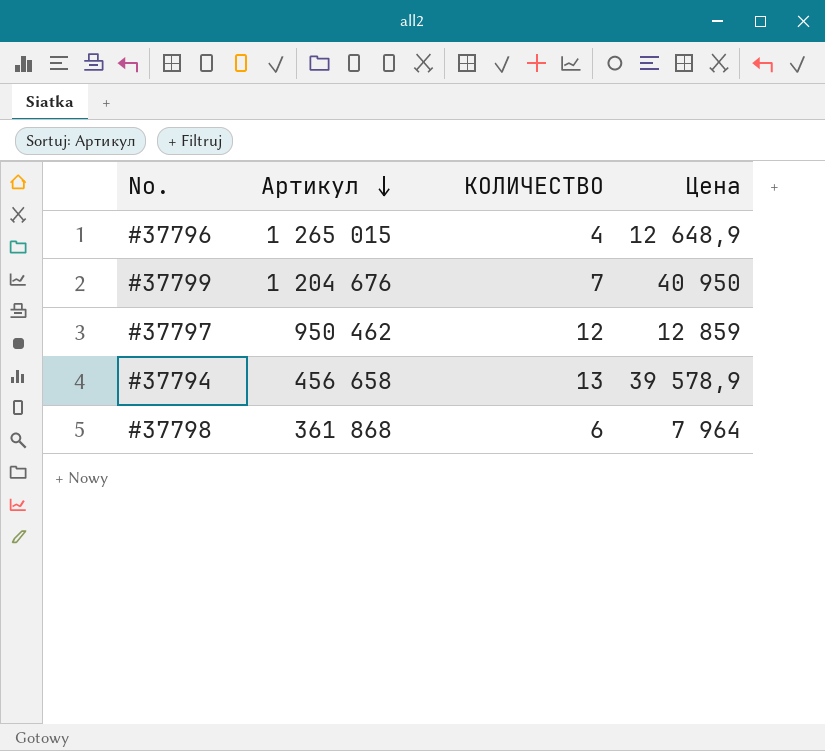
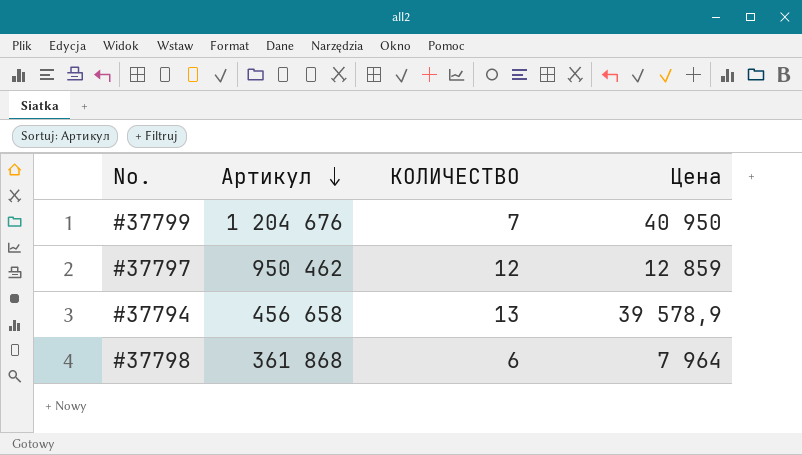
row #37796: 1 265 015 | 4 | 12 648,9 -> none

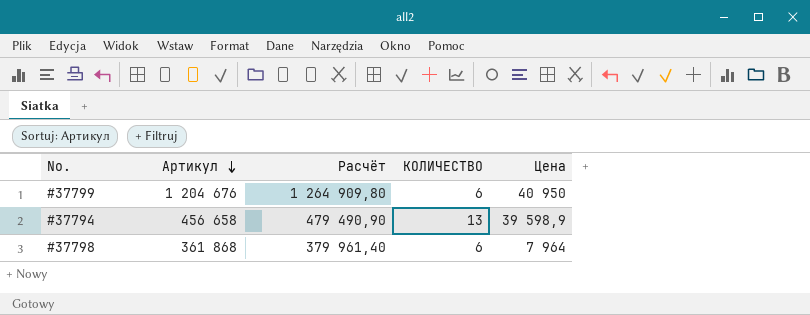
column Расчёт | formula: none -> [Артикул] * 1,05
row #37797: 950 462 | 12 | 12 859 -> none
#37799 | КОЛИЧЕСТВО: 7 -> 6
#37794 | Цена: 39 578,9 -> 39 598,9

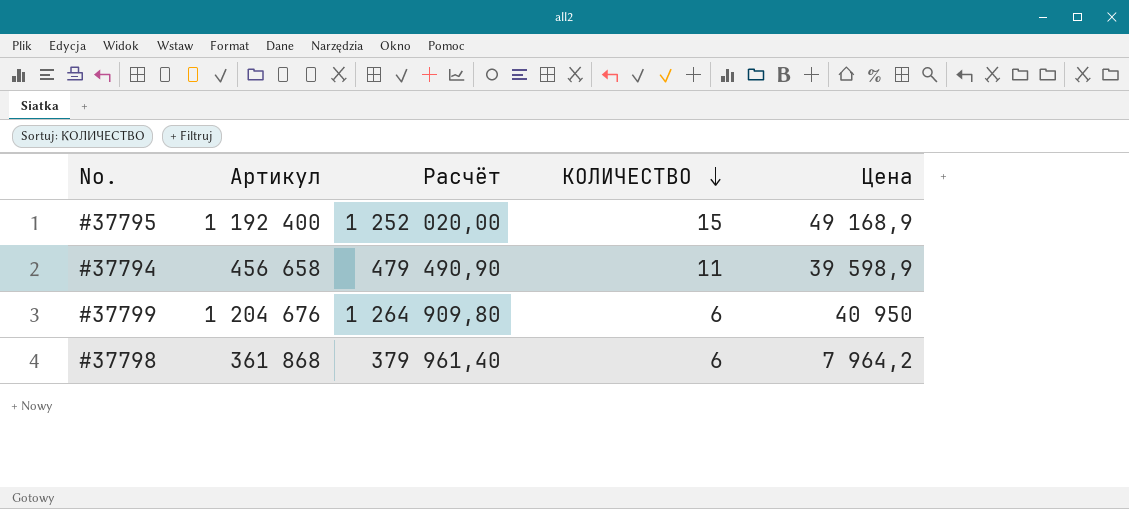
row order: Артикул descending -> КОЛИЧЕСТВО descending
row #37795: none -> 1 192 400 | 1 252 020,00 | 15 | 49 168,9
#37794 | КОЛИЧЕСТВО: 13 -> 11
#37798 | Цена: 7 964 -> 7 964,2

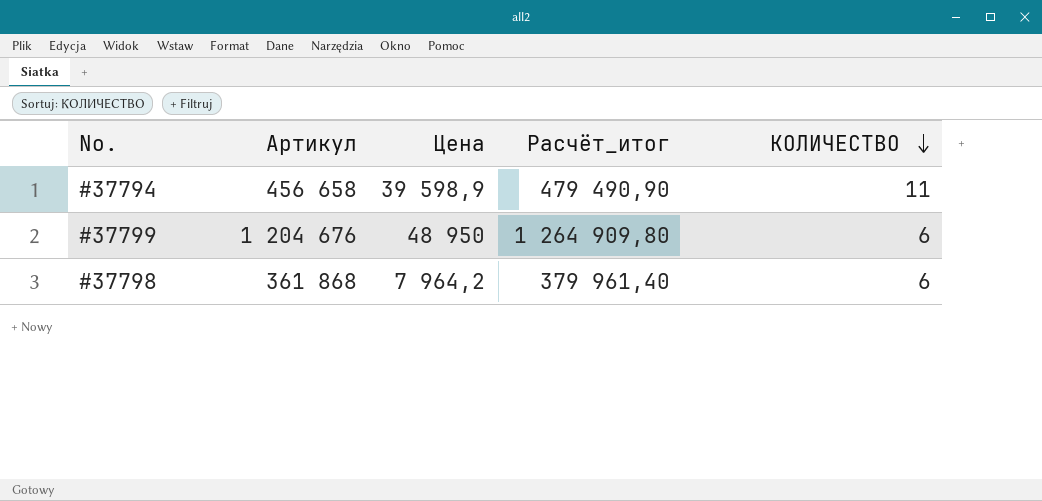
column Цена | position: 5 -> 3
column name: Расчёт -> Расчёт_итог
row #37795: 1 192 400 | 1 252 020,00 | 15 | 49 168,9 -> none
#37799 | Цена: 40 950 -> 48 950

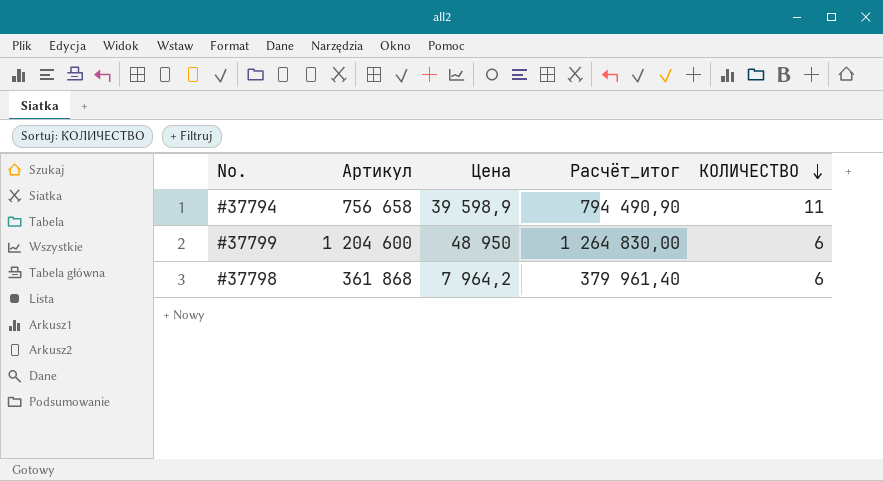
#37794 | Артикул: 456 658 -> 756 658
#37794 | Расчёт_итог: 479 490,90 -> 794 490,90
#37799 | Артикул: 1 204 676 -> 1 204 600
#37799 | Расчёт_итог: 1 264 909,80 -> 1 264 830,00

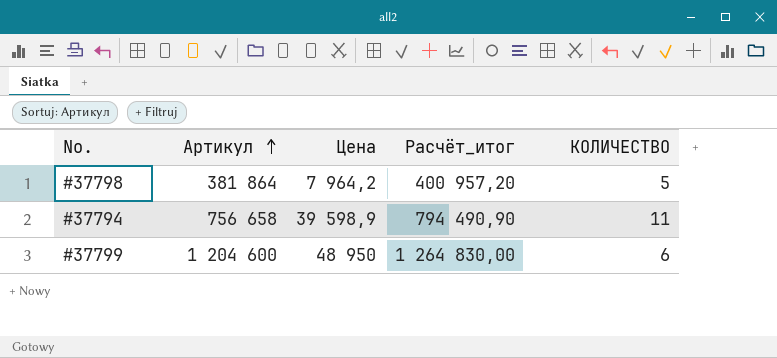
row order: КОЛИЧЕСТВО descending -> Артикул ascending
#37798 | Артикул: 361 868 -> 381 864
#37798 | Расчёт_итог: 379 961,40 -> 400 957,20
#37798 | КОЛИЧЕСТВО: 6 -> 5

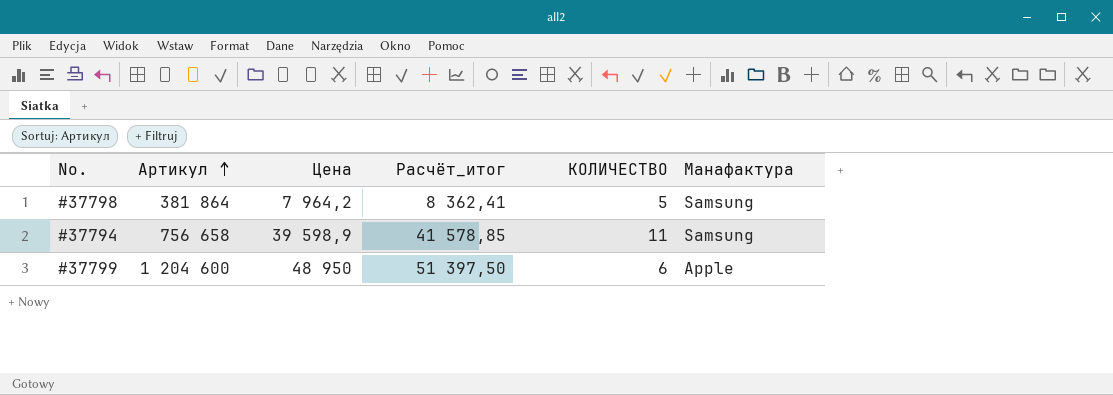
column Расчёт_итог | formula: [Артикул] * 1,05 -> [Цена] * 1,05
column Манафактура | position: none -> 6

